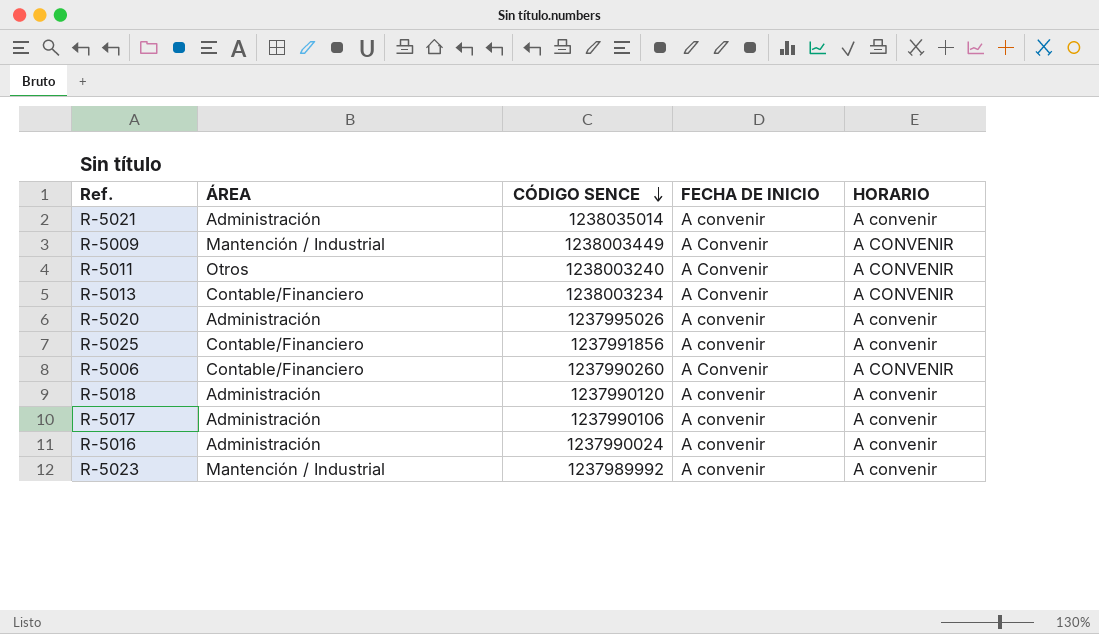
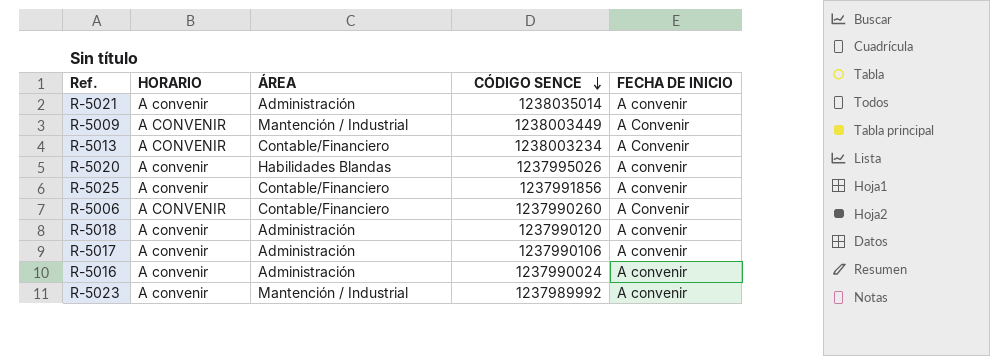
column HORARIO | position: 5 -> 2
row R-5011: Otros | 1238003240 | A Convenir | A CONVENIR -> none
R-5020 | ÁREA: Administración -> Habilidades Blandas

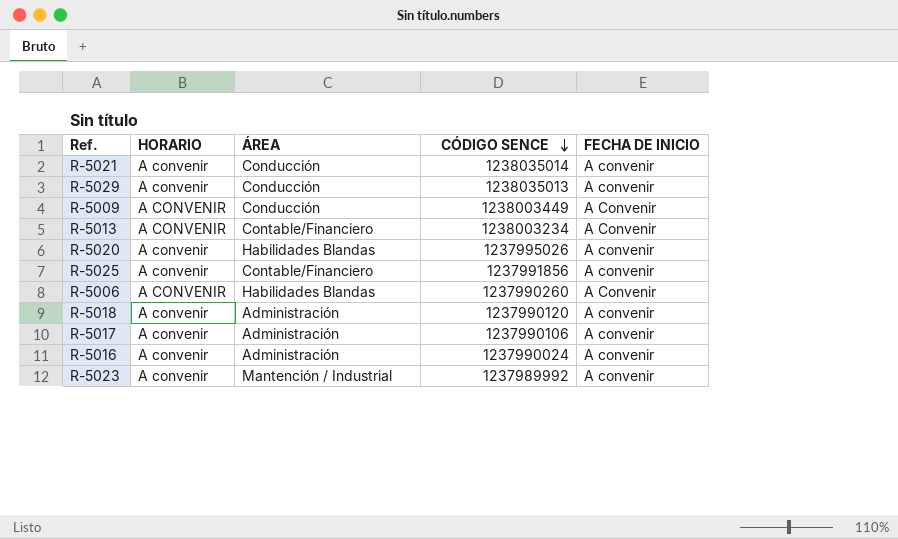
R-5021 | ÁREA: Administración -> Conducción
row R-5029: none -> A convenir | Conducción | 1238035013 | A convenir
R-5009 | ÁREA: Mantención / Industrial -> Conducción
R-5006 | ÁREA: Contable/Financiero -> Habilidades Blandas

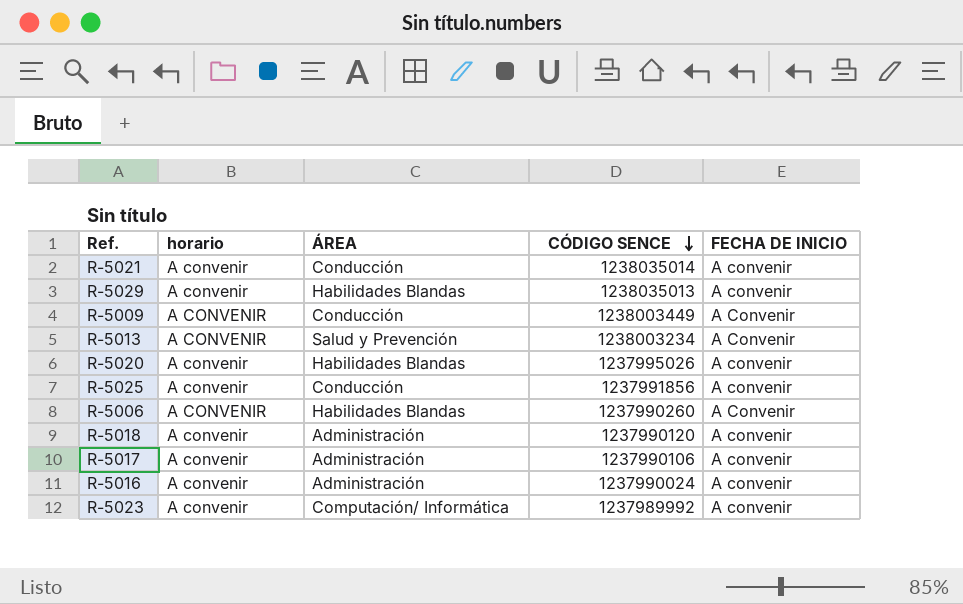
column name: HORARIO -> horario
R-5029 | ÁREA: Conducción -> Habilidades Blandas
R-5013 | ÁREA: Contable/Financiero -> Salud y Prevención
R-5025 | ÁREA: Contable/Financiero -> Conducción
R-5023 | ÁREA: Mantención / Industrial -> Computación/ Informática

